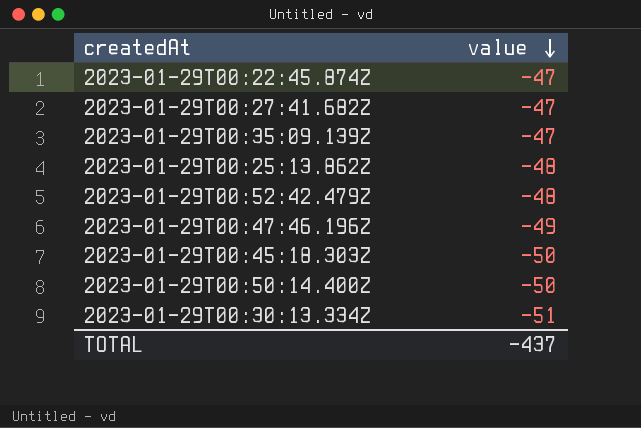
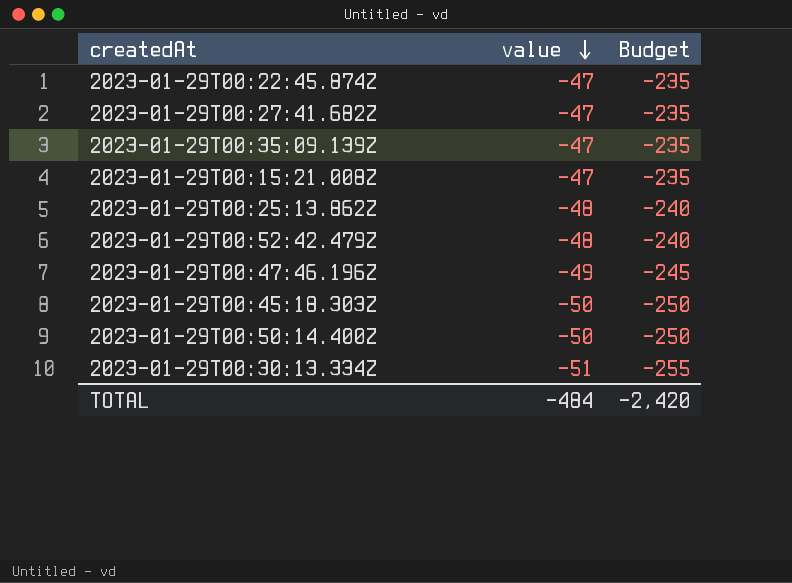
column Budget | formula: none -> [value] * 5
row 2023-01-29T00:15:21.008Z: none -> -47 | -235
TOTAL | value: -437 -> -484

